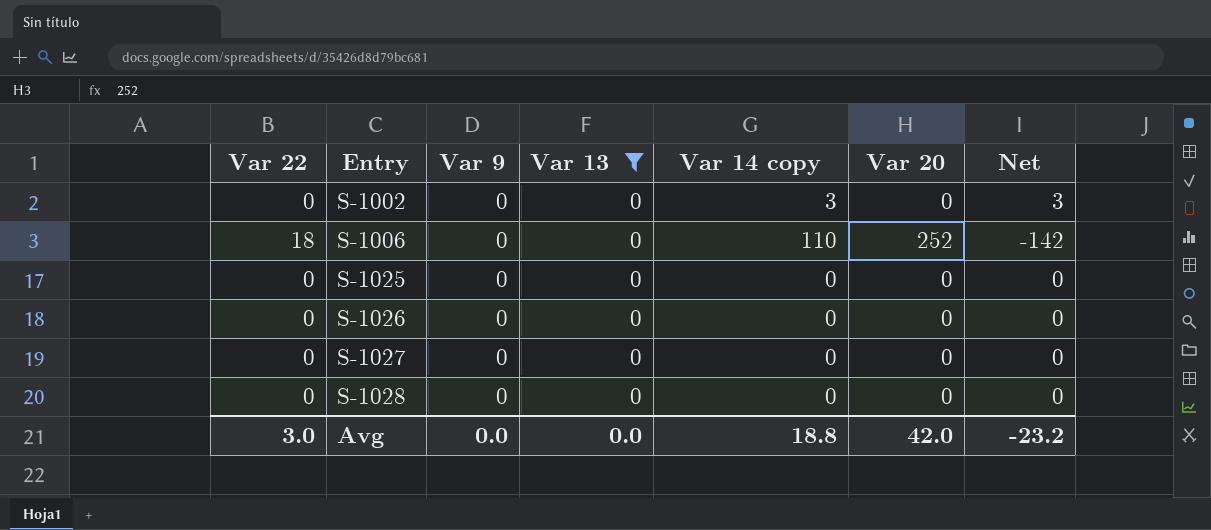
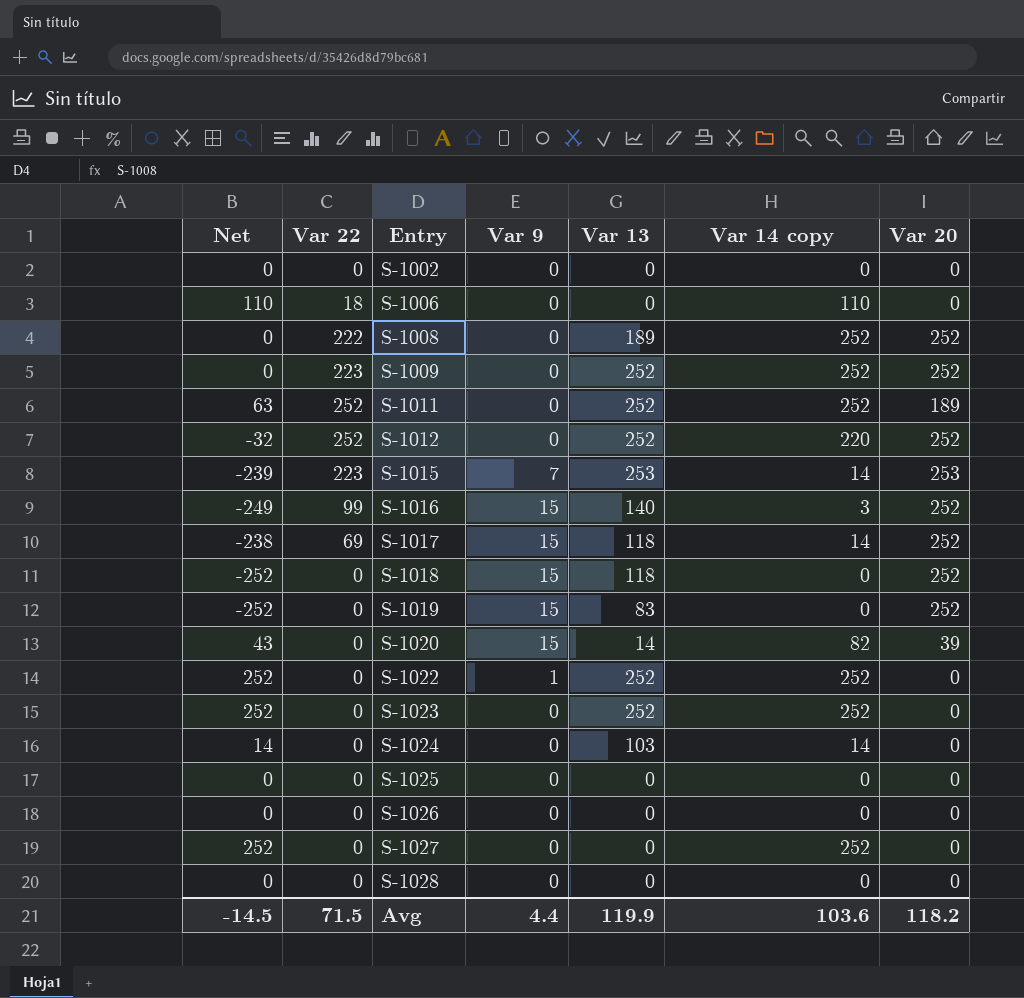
filter: Var 13 = 0 -> none
column Net | position: 7 -> 1
S-1002 | Net: 3 -> 0
S-1002 | Var 14 copy: 3 -> 0
S-1006 | Net: -142 -> 110
S-1006 | Var 20: 252 -> 0
S-1027 | Net: 0 -> 252
S-1027 | Var 14 copy: 0 -> 252
Avg | Net: -23.2 -> -14.5
Avg | Var 22: 3.0 -> 71.5
Avg | Var 9: 0.0 -> 4.4
Avg | Var 13: 0.0 -> 119.9
Avg | Var 14 copy: 18.8 -> 103.6
Avg | Var 20: 42.0 -> 118.2

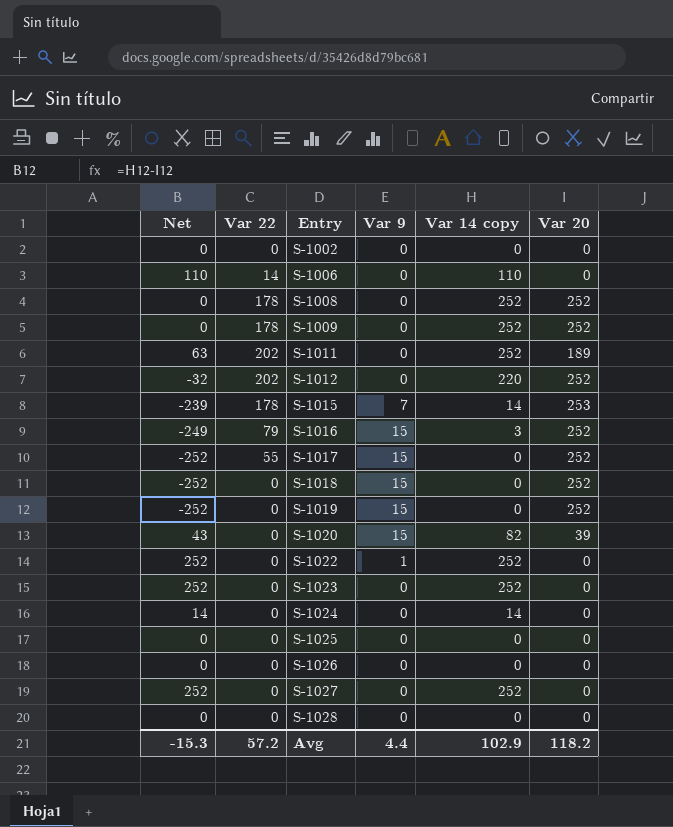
column Var 13 | position: 5 -> none
S-1006 | Var 22: 18 -> 14
S-1008 | Var 22: 222 -> 178
S-1009 | Var 22: 223 -> 178
S-1011 | Var 22: 252 -> 202
S-1012 | Var 22: 252 -> 202
S-1015 | Var 22: 223 -> 178
S-1016 | Var 22: 99 -> 79
S-1017 | Net: -238 -> -252
S-1017 | Var 22: 69 -> 55
S-1017 | Var 14 copy: 14 -> 0
Avg | Net: -14.5 -> -15.3
Avg | Var 22: 71.5 -> 57.2
Avg | Var 14 copy: 103.6 -> 102.9

